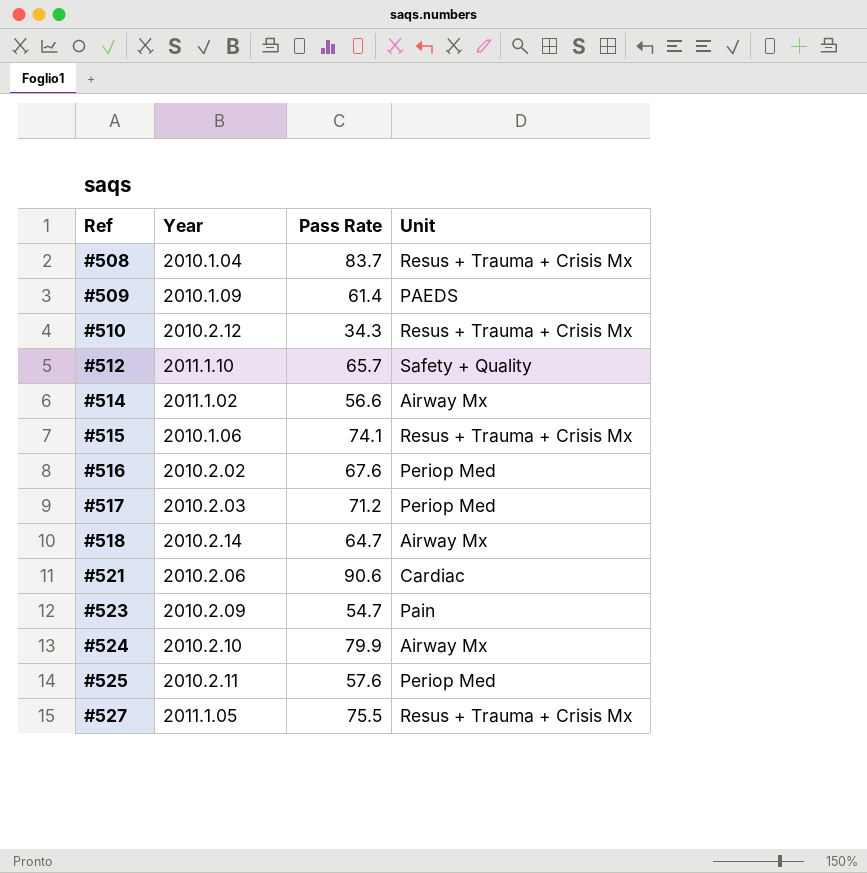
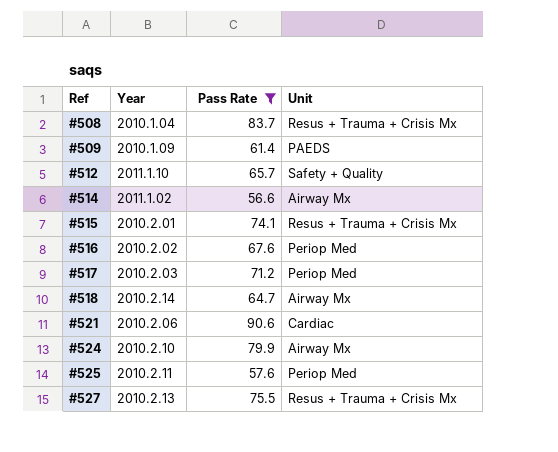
filter: none -> Pass Rate >= 56.6
#515 | Year: 2010.1.06 -> 2010.2.01
#527 | Year: 2011.1.05 -> 2010.2.13

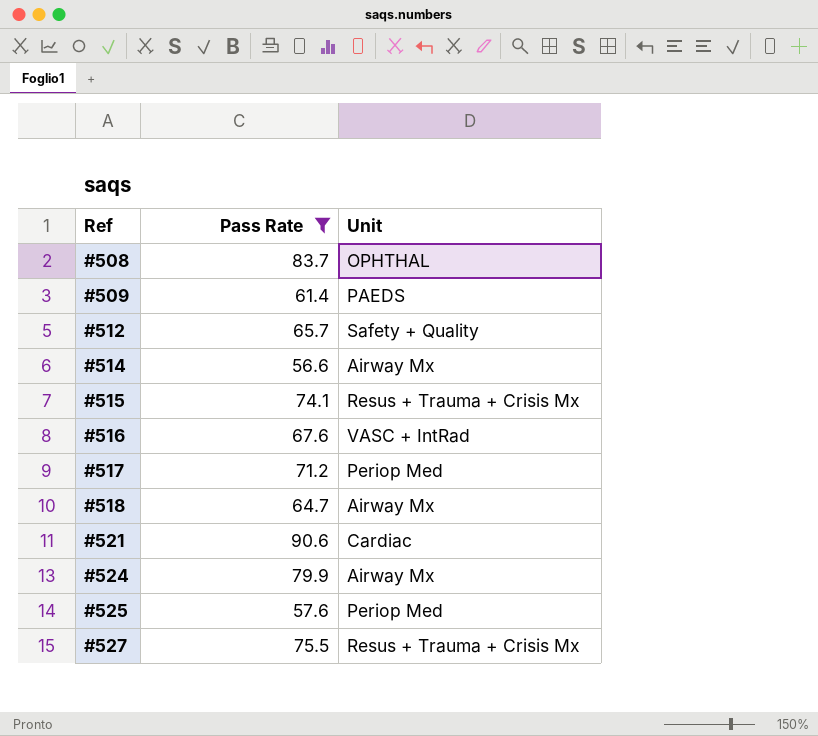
column Year | position: 2 -> none
#508 | Unit: Resus + Trauma + Crisis Mx -> OPHTHAL
#516 | Unit: Periop Med -> VASC + IntRad

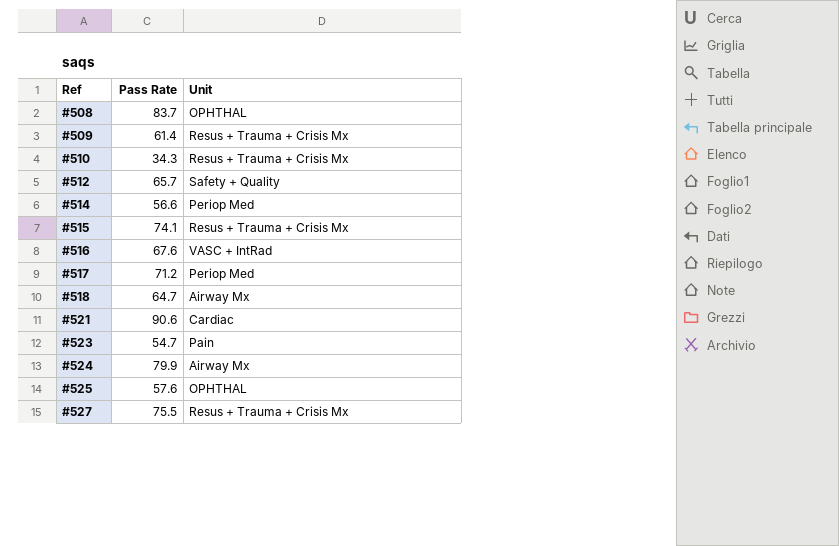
filter: Pass Rate >= 56.6 -> none
#509 | Unit: PAEDS -> Resus + Trauma + Crisis Mx
#514 | Unit: Airway Mx -> Periop Med
#525 | Unit: Periop Med -> OPHTHAL

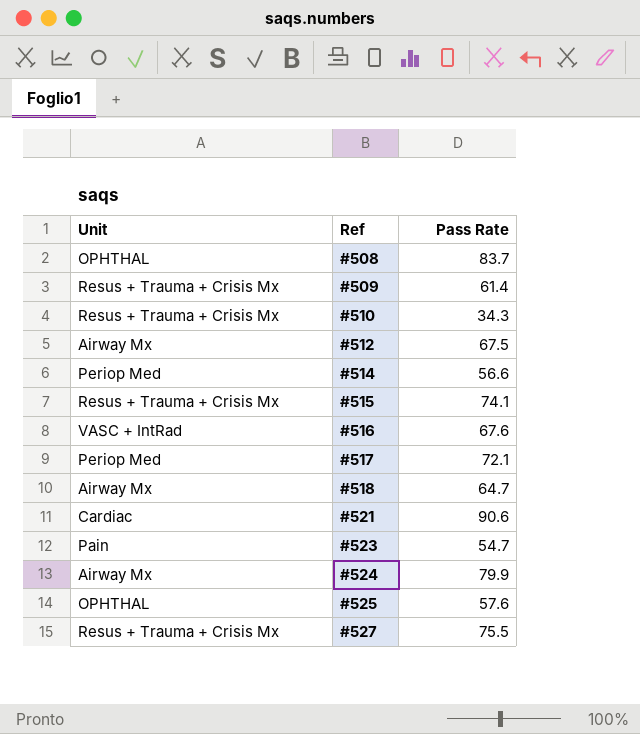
column Unit | position: 3 -> 1
#512 | Unit: Safety + Quality -> Airway Mx
#512 | Pass Rate: 65.7 -> 67.5
#517 | Pass Rate: 71.2 -> 72.1

